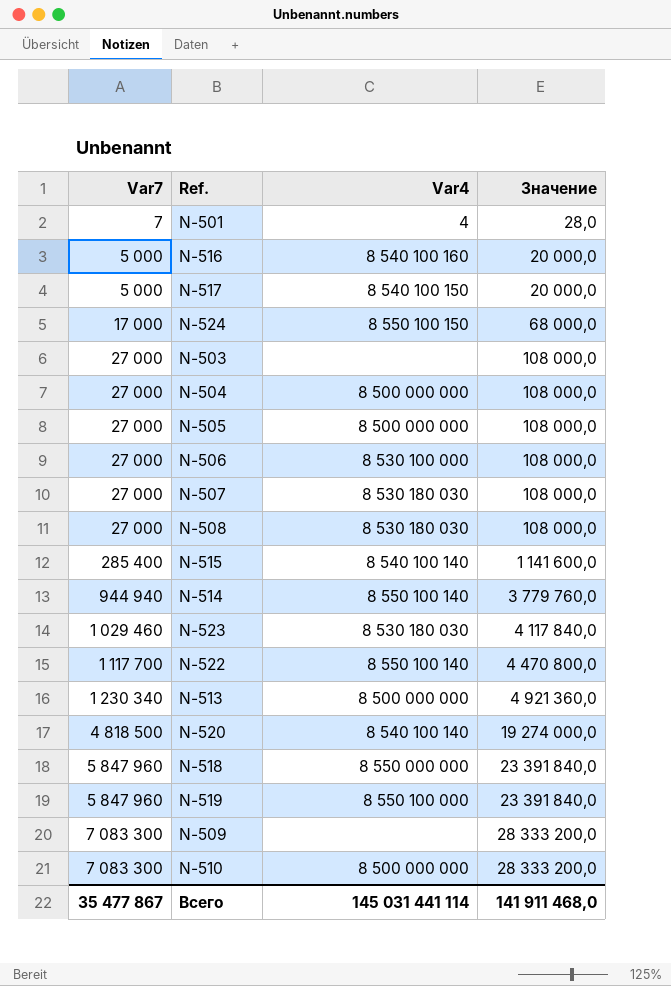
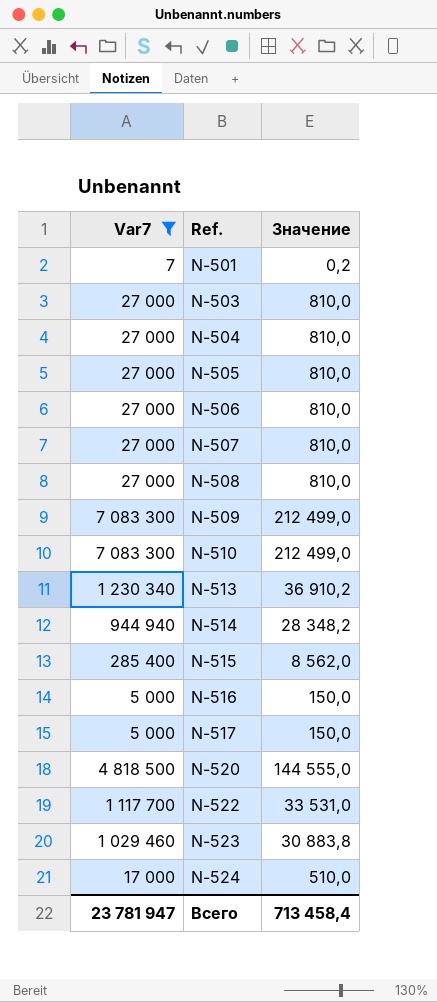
filter: none -> Var7 != 5 847 960
row order: Var7 ascending -> Ref. ascending
column Var4 | position: 3 -> none
column Значение | formula: [Var7] * 4 -> [Var7] * 0,03
Всего | Var7: 35 477 867 -> 23 781 947
Всего | Значение: 141 911 468,0 -> 713 458,4

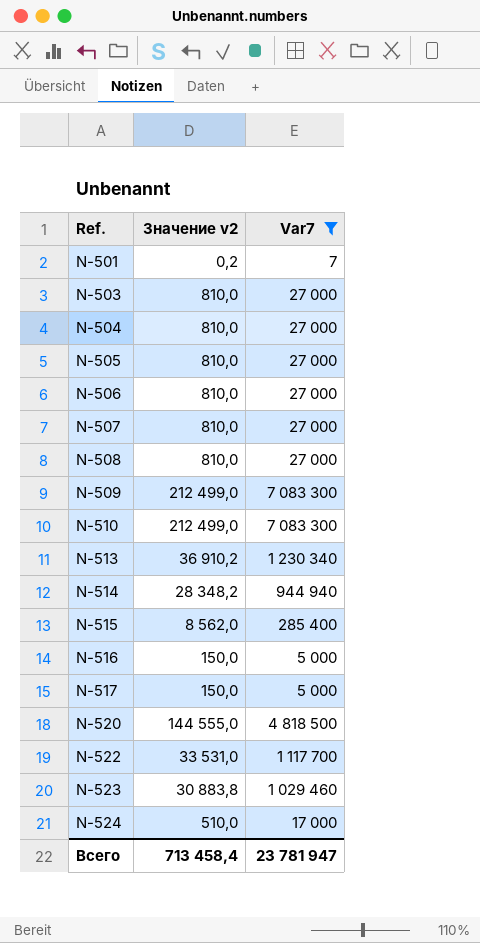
column name: Значение -> Значение v2
column Var7 | position: 1 -> 3

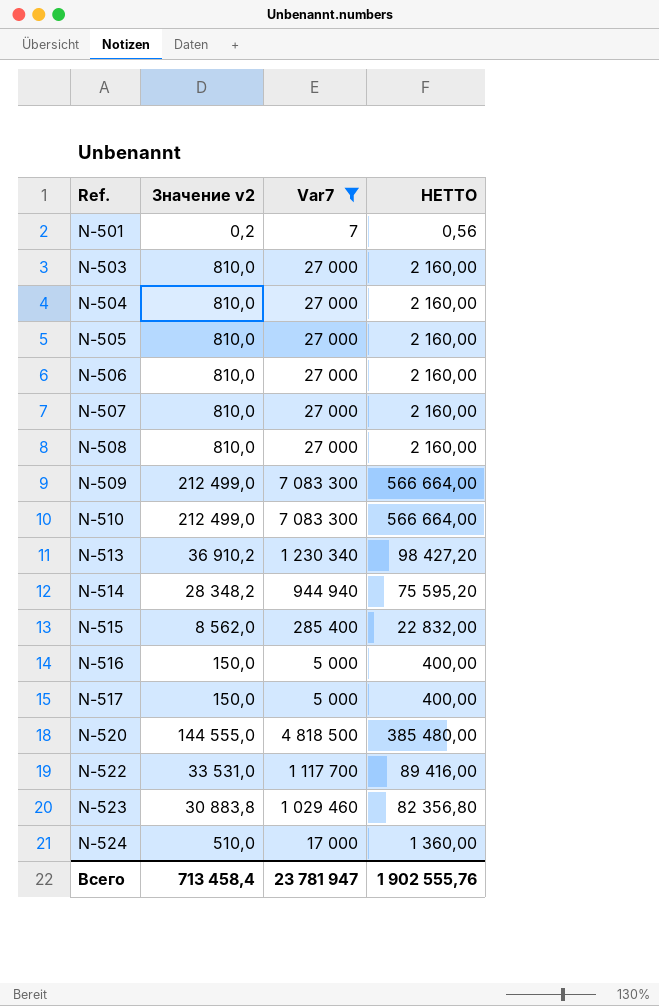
column НЕТТО | formula: none -> [Var7] * 0,08

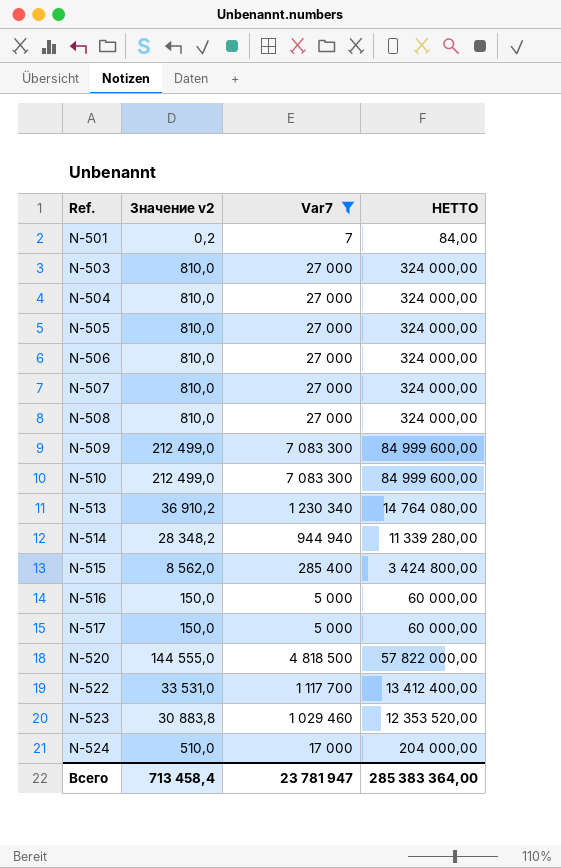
column НЕТТО | formula: [Var7] * 0,08 -> [Var7] * 12
Всего | НЕТТО: 1 902 555,76 -> 285 383 364,00

